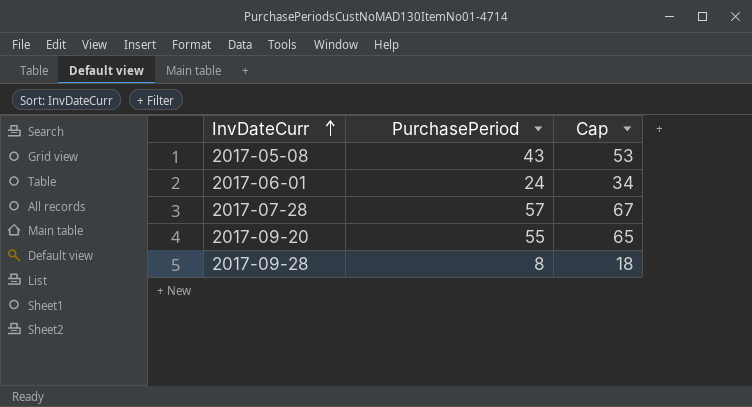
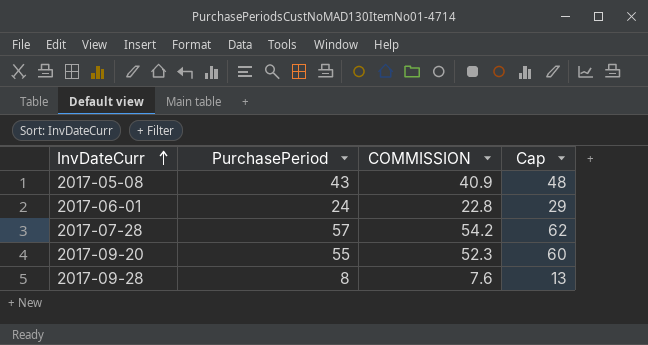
column COMMISSION | formula: none -> [PurchasePeriod] * 0.95
column Cap | formula: [PurchasePeriod] + 10 -> [PurchasePeriod] + 5

